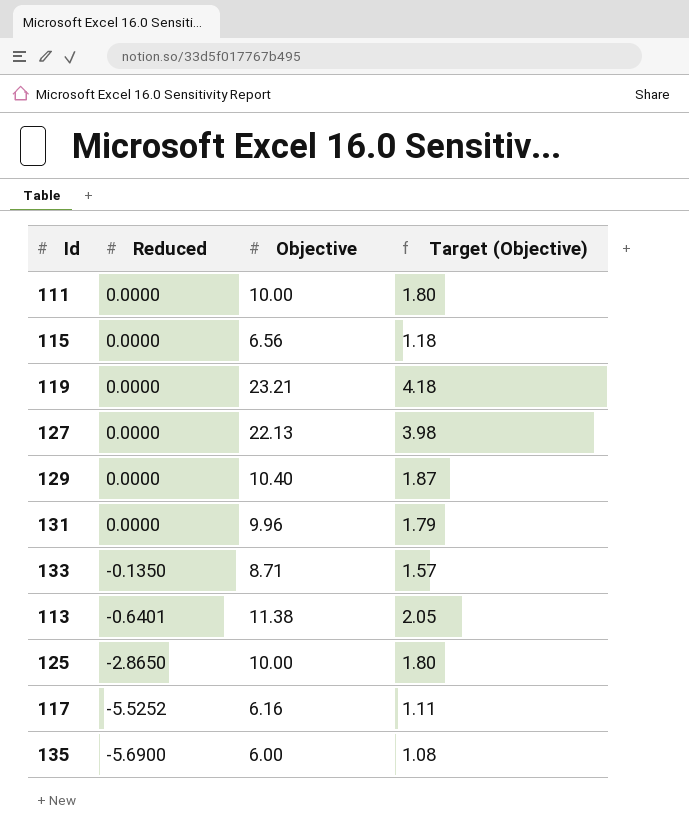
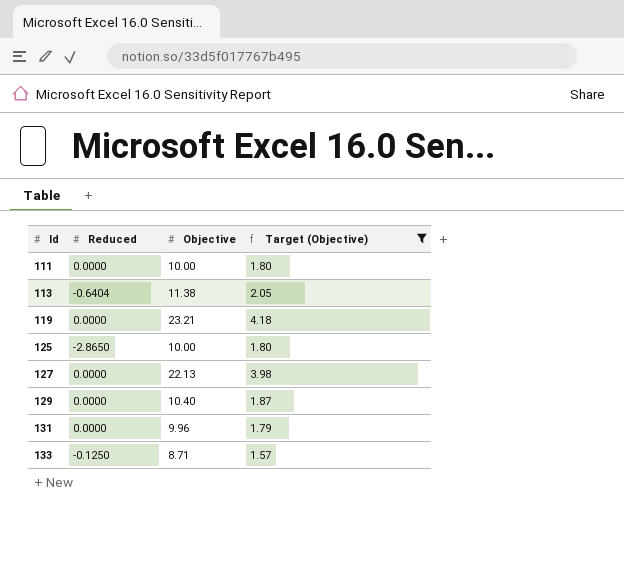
filter: none -> Target (Objective) >= 1.57
row order: Reduced descending -> Id ascending
113 | Reduced: -0.6401 -> -0.6404
133 | Reduced: -0.1350 -> -0.1250

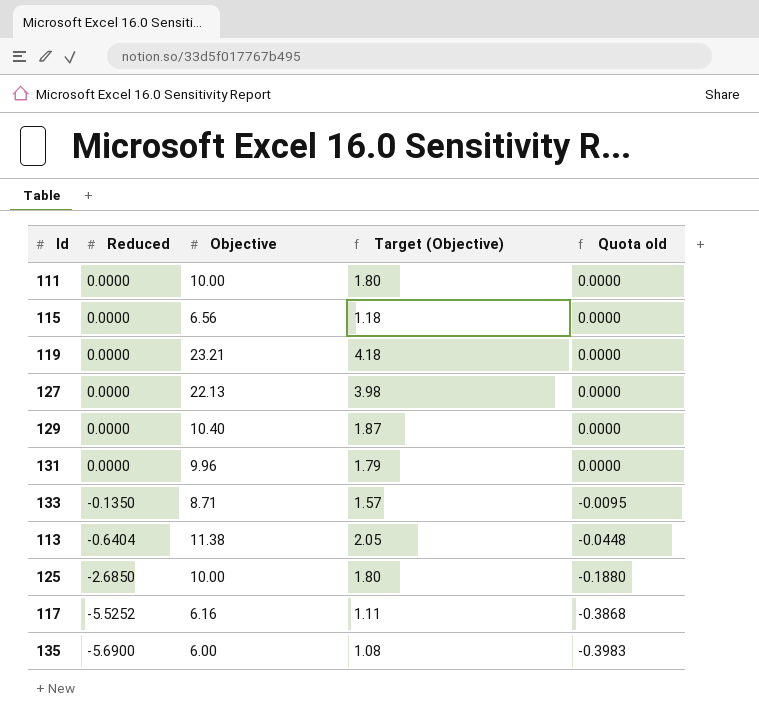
filter: Target (Objective) >= 1.57 -> none
row order: Id ascending -> Reduced descending
column Quota old | formula: none -> [Reduced] * 0.07
133 | Reduced: -0.1250 -> -0.1350
125 | Reduced: -2.8650 -> -2.6850

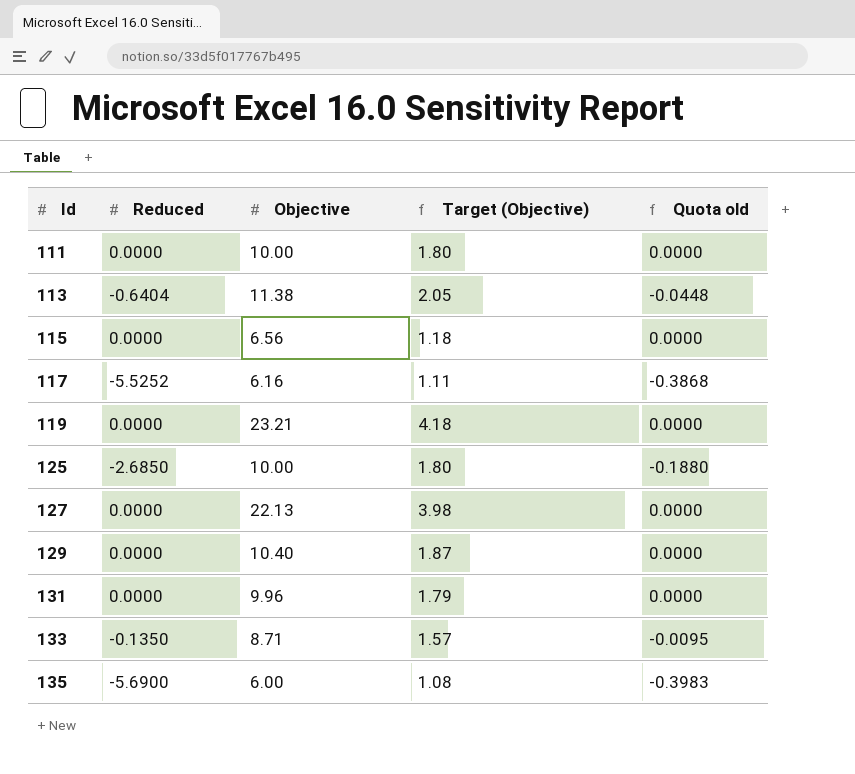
row order: Reduced descending -> Id ascending

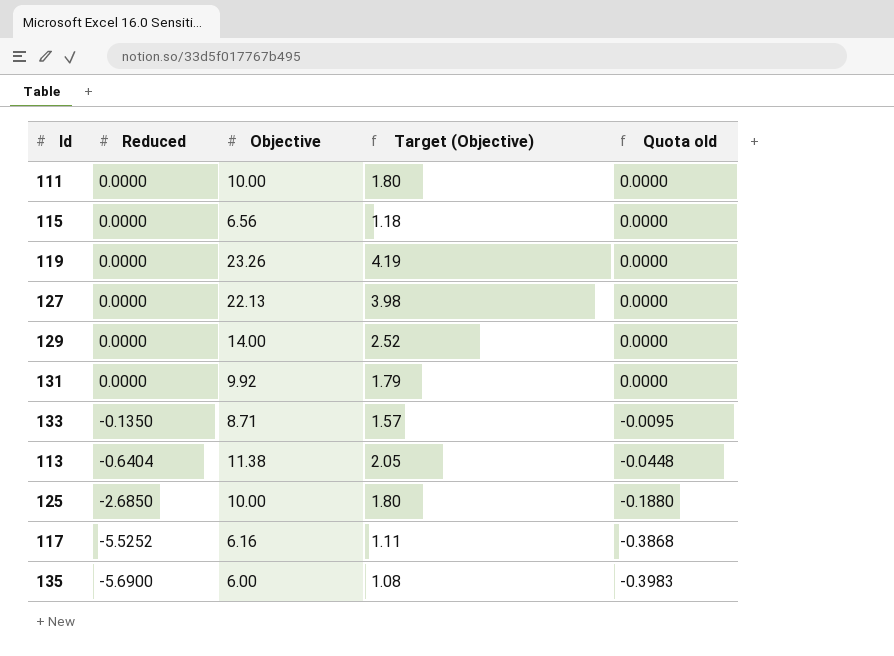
row order: Id ascending -> Reduced descending
119 | Objective: 23.21 -> 23.26
119 | Target (Objective): 4.18 -> 4.19
129 | Objective: 10.40 -> 14.00
129 | Target (Objective): 1.87 -> 2.52
131 | Objective: 9.96 -> 9.92

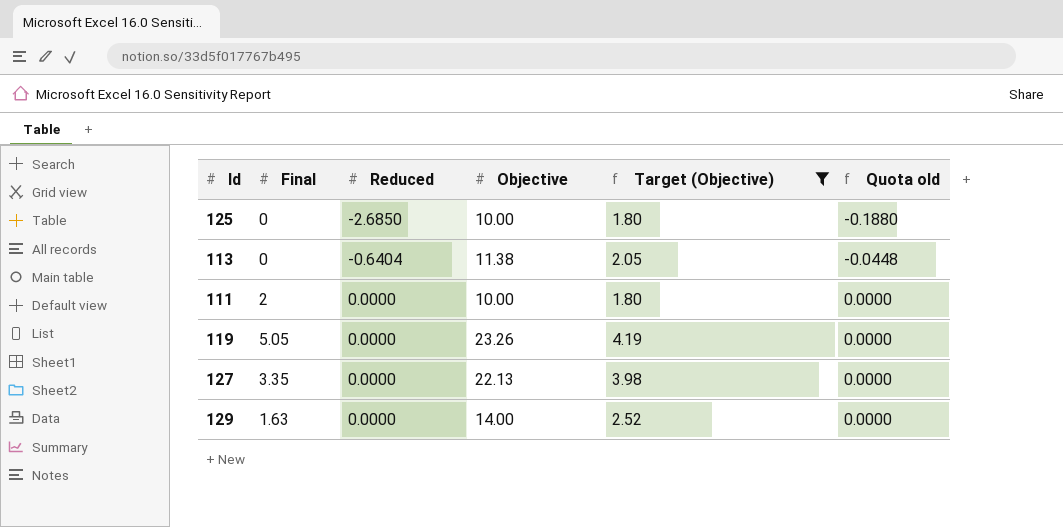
filter: none -> Target (Objective) >= 1.80
row order: Reduced descending -> Reduced ascending
column Final | position: none -> 2

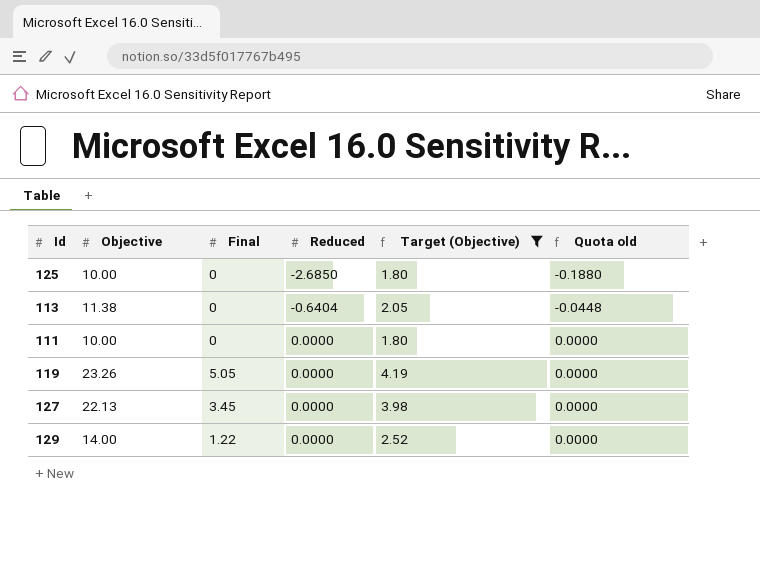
column Objective | position: 4 -> 2
111 | Final: 2 -> 0
127 | Final: 3.35 -> 3.45
129 | Final: 1.63 -> 1.22

